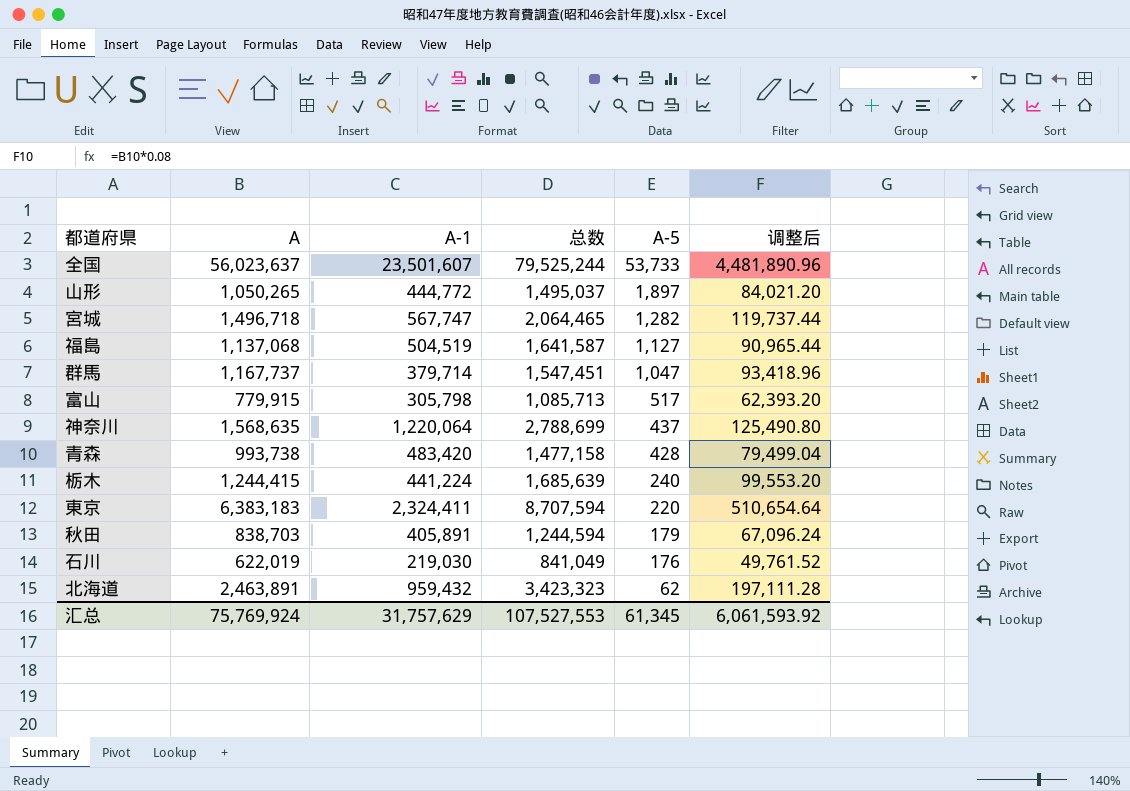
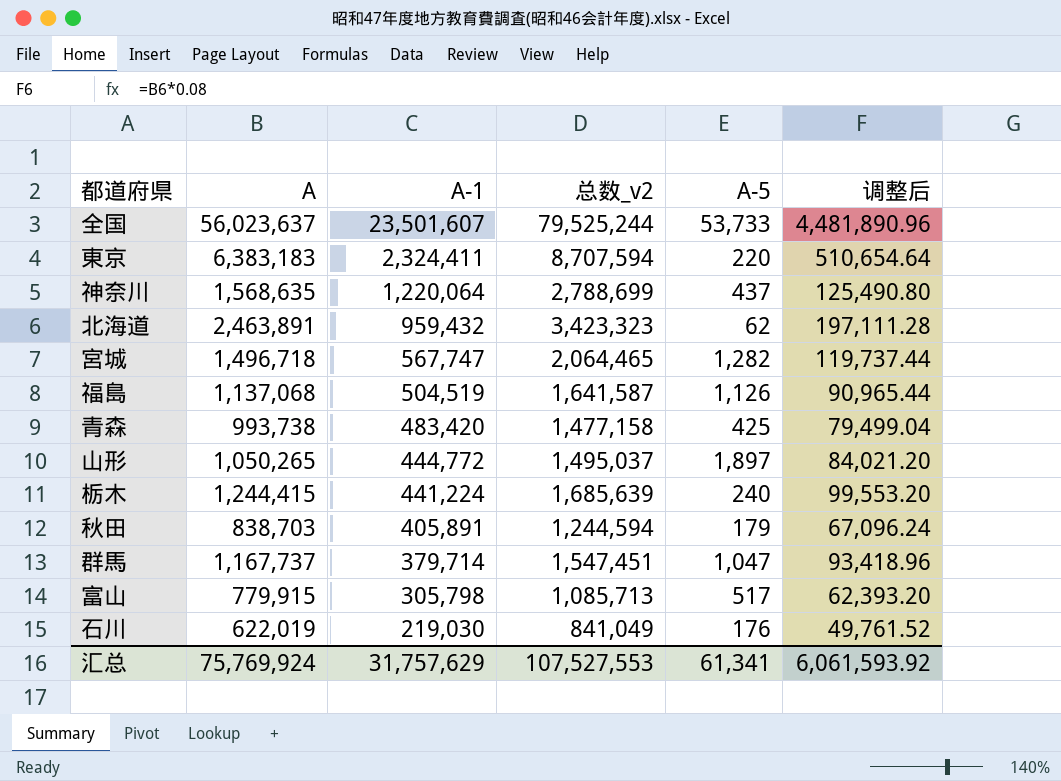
row order: A-5 descending -> A-1 descending
column name: 总数 -> 总数_v2
福島 | A-5: 1,127 -> 1,126
青森 | A-5: 428 -> 425
汇总 | A-5: 61,345 -> 61,341

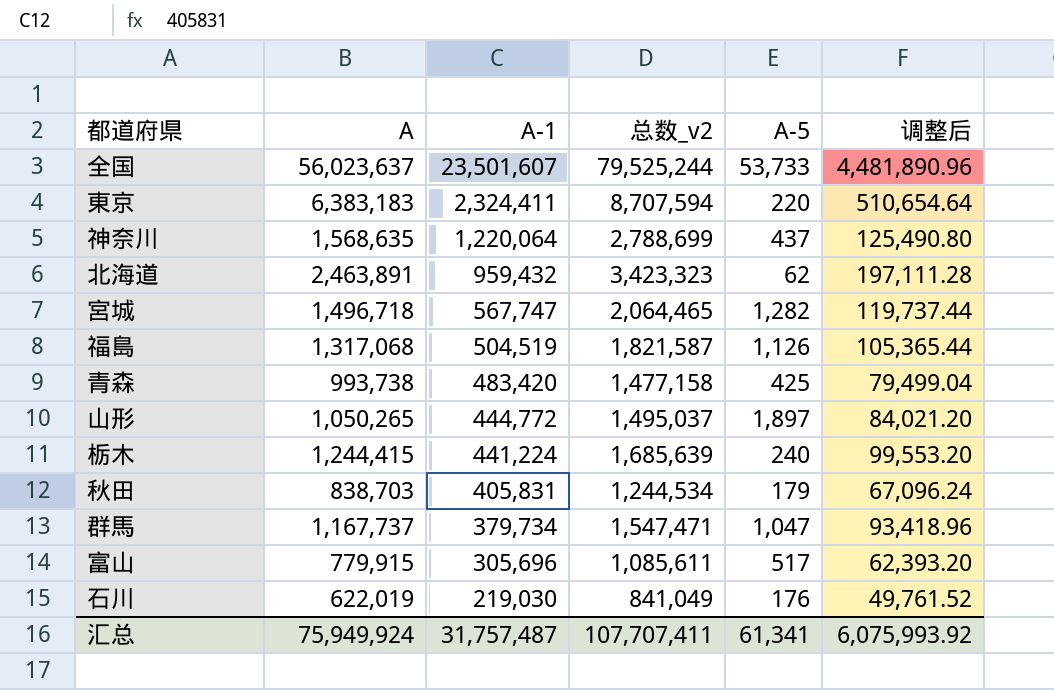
福島 | A: 1,137,068 -> 1,317,068
福島 | 总数_v2: 1,641,587 -> 1,821,587
福島 | 调整后: 90,965.44 -> 105,365.44
秋田 | A-1: 405,891 -> 405,831
秋田 | 总数_v2: 1,244,594 -> 1,244,534
群馬 | A-1: 379,714 -> 379,734
群馬 | 总数_v2: 1,547,451 -> 1,547,471
富山 | A-1: 305,798 -> 305,696
富山 | 总数_v2: 1,085,713 -> 1,085,611
汇总 | A: 75,769,924 -> 75,949,924
汇总 | A-1: 31,757,629 -> 31,757,487
汇总 | 总数_v2: 107,527,553 -> 107,707,411
汇总 | 调整后: 6,061,593.92 -> 6,075,993.92

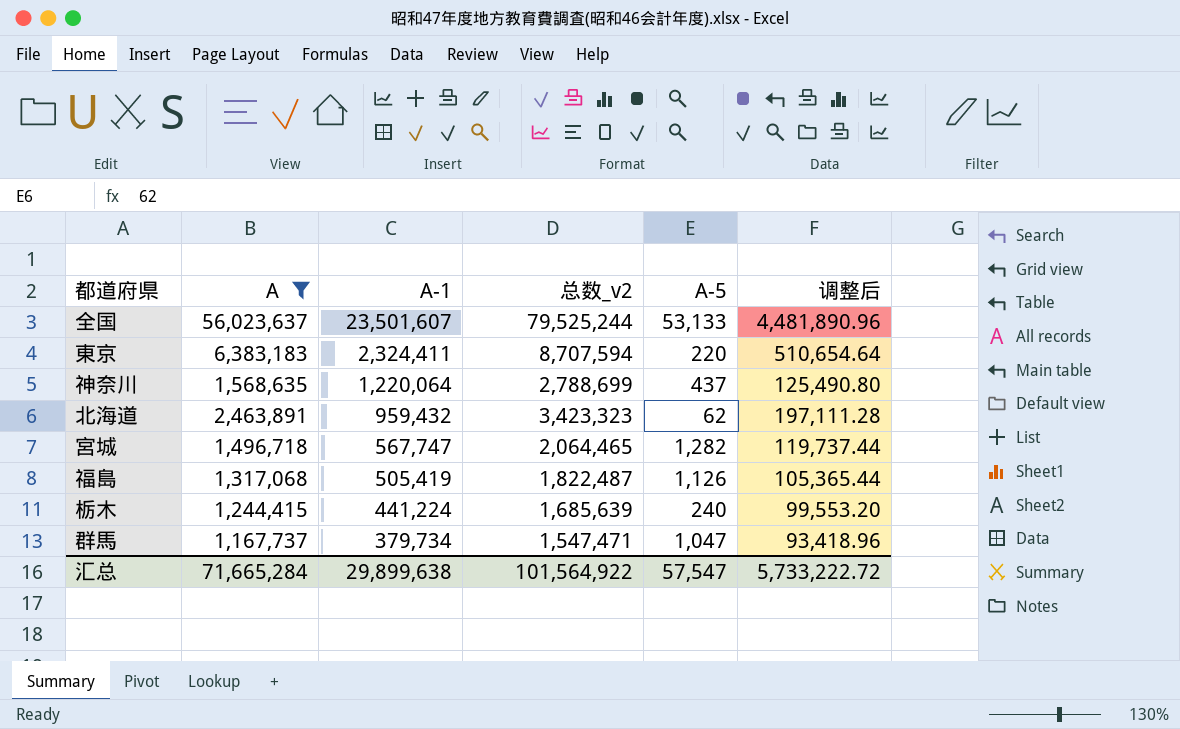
filter: none -> A >= 1,167,737
全国 | A-5: 53,733 -> 53,133
福島 | A-1: 504,519 -> 505,419
福島 | 总数_v2: 1,821,587 -> 1,822,487
汇总 | A: 75,949,924 -> 71,665,284
汇总 | A-1: 31,757,487 -> 29,899,638
汇总 | 总数_v2: 107,707,411 -> 101,564,922
汇总 | A-5: 61,341 -> 57,547
汇总 | 调整后: 6,075,993.92 -> 5,733,222.72

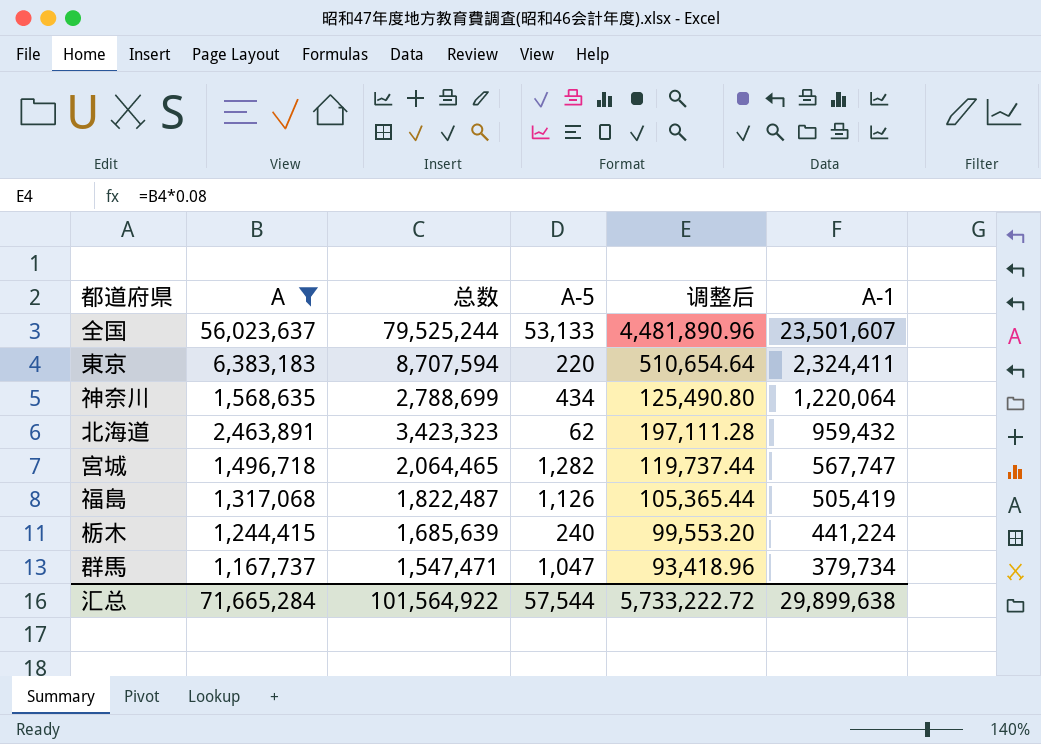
column name: 总数_v2 -> 总数
column A-1 | position: 3 -> 6
神奈川 | A-5: 437 -> 434
汇总 | A-5: 57,547 -> 57,544

